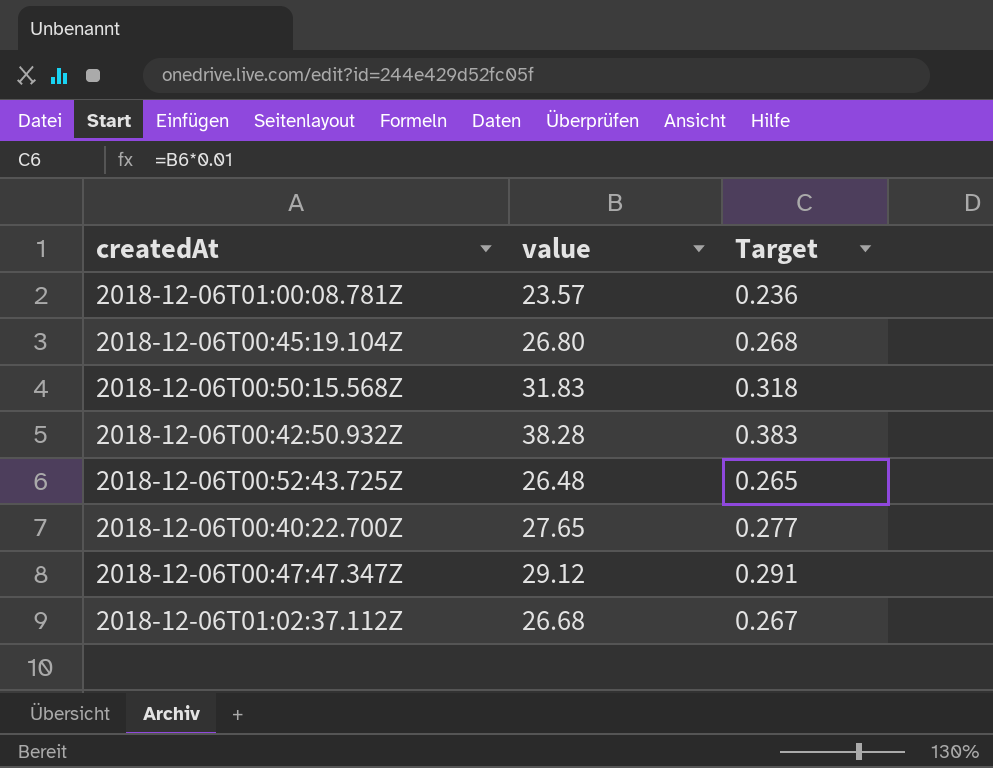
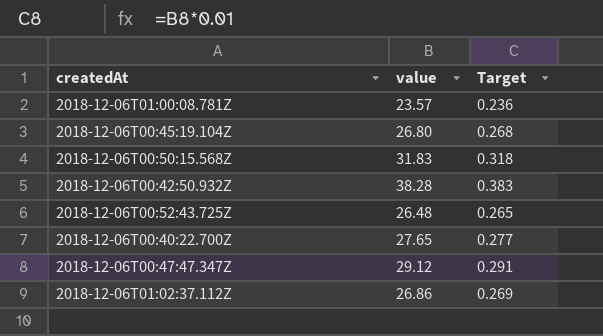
2018-12-06T01:02:37.112Z | value: 26.68 -> 26.86
2018-12-06T01:02:37.112Z | Target: 0.267 -> 0.269

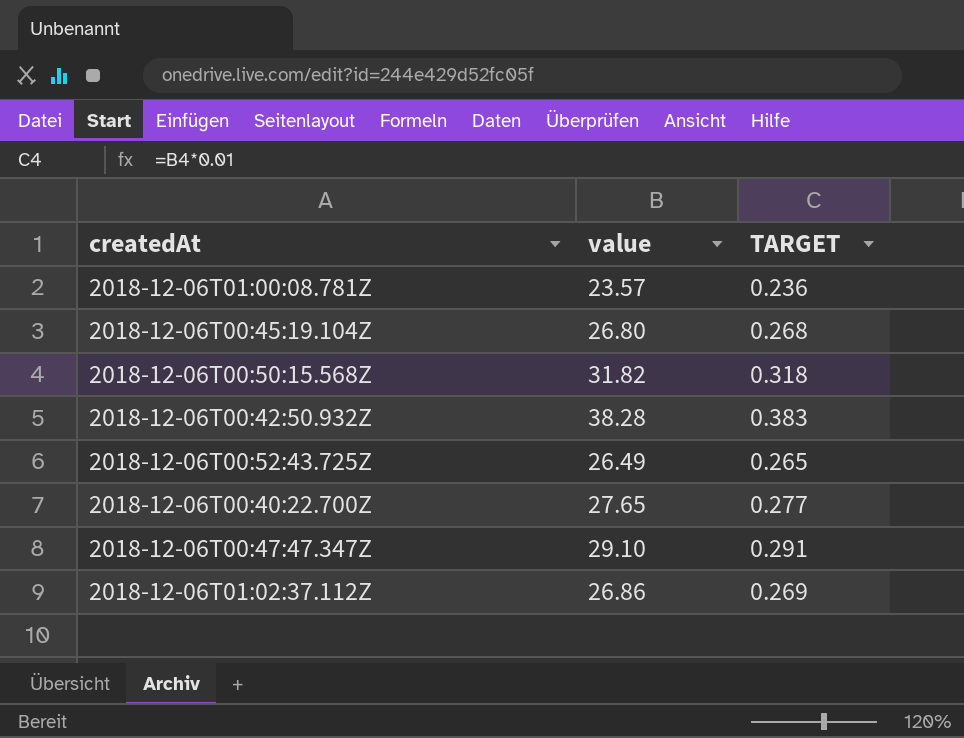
column name: Target -> TARGET
2018-12-06T00:50:15.568Z | value: 31.83 -> 31.82
2018-12-06T00:52:43.725Z | value: 26.48 -> 26.49
2018-12-06T00:47:47.347Z | value: 29.12 -> 29.10

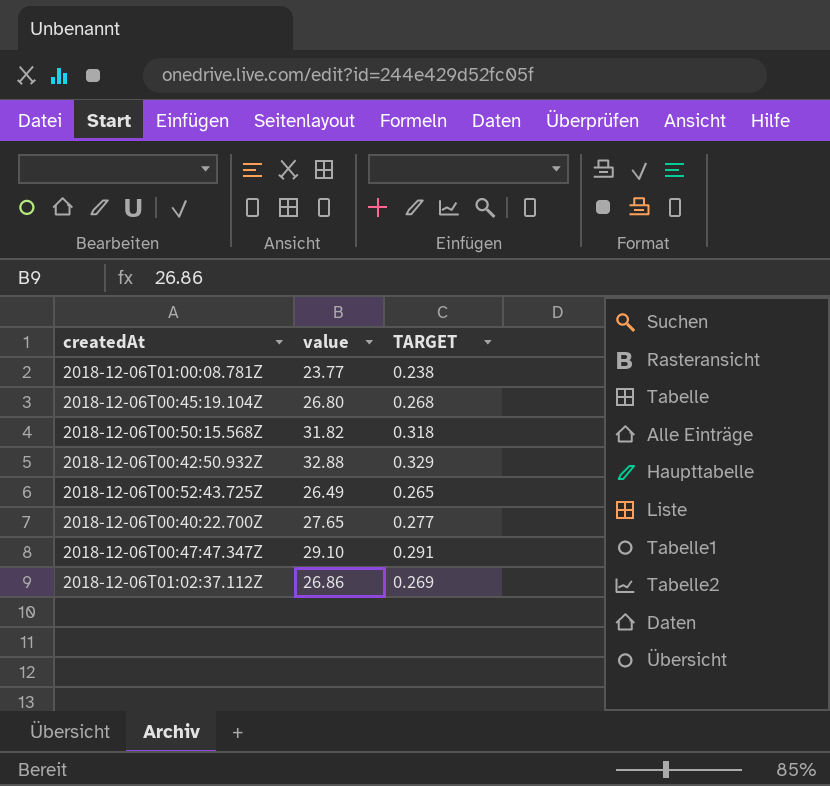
2018-12-06T01:00:08.781Z | value: 23.57 -> 23.77
2018-12-06T01:00:08.781Z | TARGET: 0.236 -> 0.238
2018-12-06T00:42:50.932Z | value: 38.28 -> 32.88
2018-12-06T00:42:50.932Z | TARGET: 0.383 -> 0.329

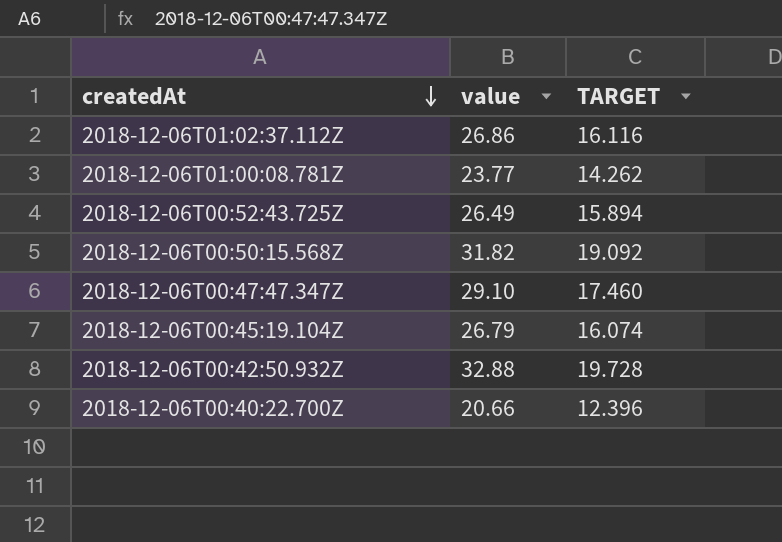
row order: none -> createdAt descending
column TARGET | formula: [value] * 0.01 -> [value] * 0.6
2018-12-06T00:45:19.104Z | value: 26.80 -> 26.79
2018-12-06T00:40:22.700Z | value: 27.65 -> 20.66

